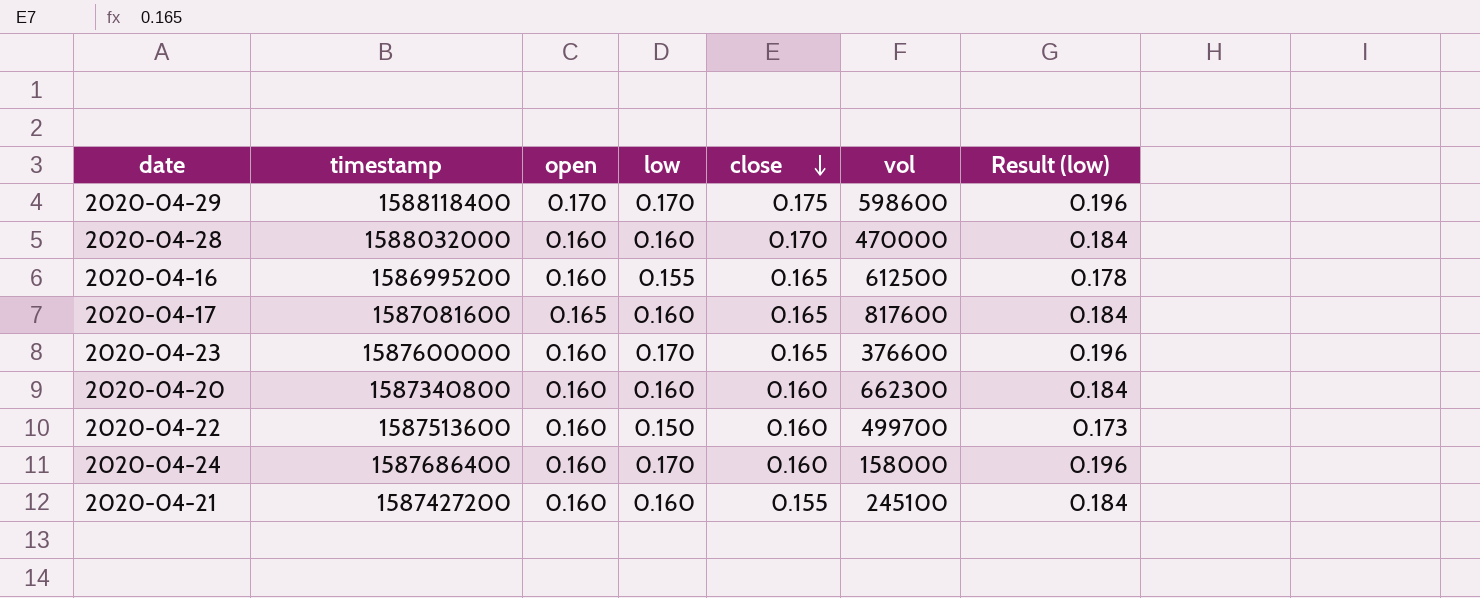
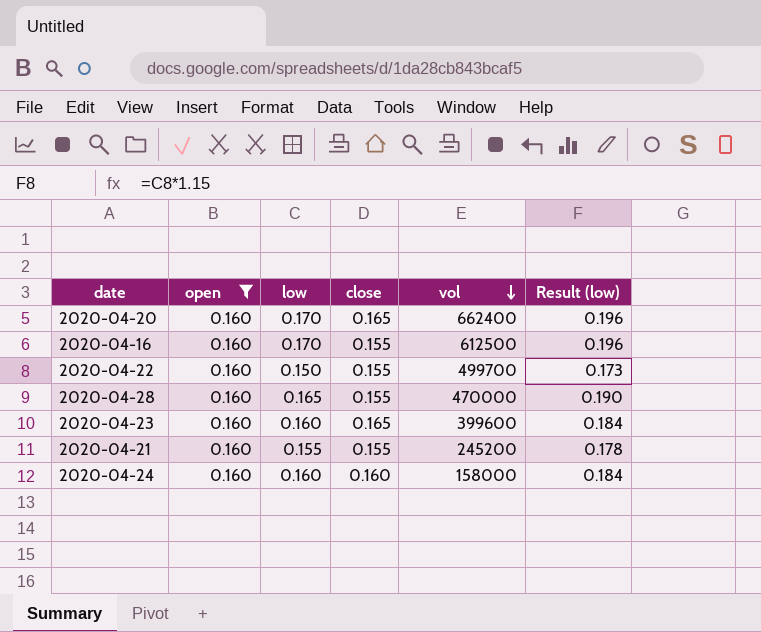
filter: none -> open = 0.160
row order: close descending -> vol descending
column timestamp | position: 2 -> none
2020-04-20 | low: 0.160 -> 0.170
2020-04-20 | close: 0.160 -> 0.165
2020-04-20 | vol: 662300 -> 662400
2020-04-20 | Result (low): 0.184 -> 0.196
2020-04-16 | low: 0.155 -> 0.170
2020-04-16 | close: 0.165 -> 0.155
2020-04-16 | Result (low): 0.178 -> 0.196
2020-04-22 | close: 0.160 -> 0.155
2020-04-28 | low: 0.160 -> 0.165
2020-04-28 | close: 0.170 -> 0.155
2020-04-28 | Result (low): 0.184 -> 0.190
2020-04-23 | low: 0.170 -> 0.160
2020-04-23 | vol: 376600 -> 399600
2020-04-23 | Result (low): 0.196 -> 0.184
2020-04-21 | low: 0.160 -> 0.155
2020-04-21 | vol: 245100 -> 245200
2020-04-21 | Result (low): 0.184 -> 0.178
2020-04-24 | low: 0.170 -> 0.160
2020-04-24 | Result (low): 0.196 -> 0.184

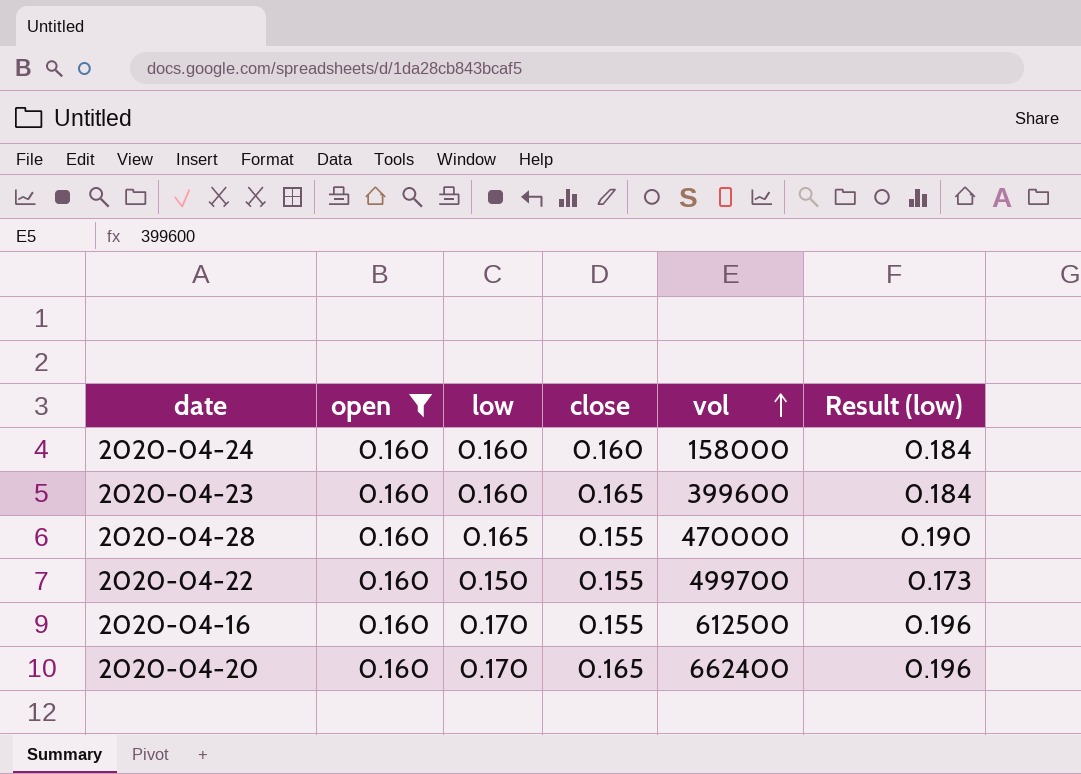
row order: vol descending -> vol ascending
row 2020-04-21: 0.160 | 0.155 | 0.155 | 245200 | 0.178 -> none

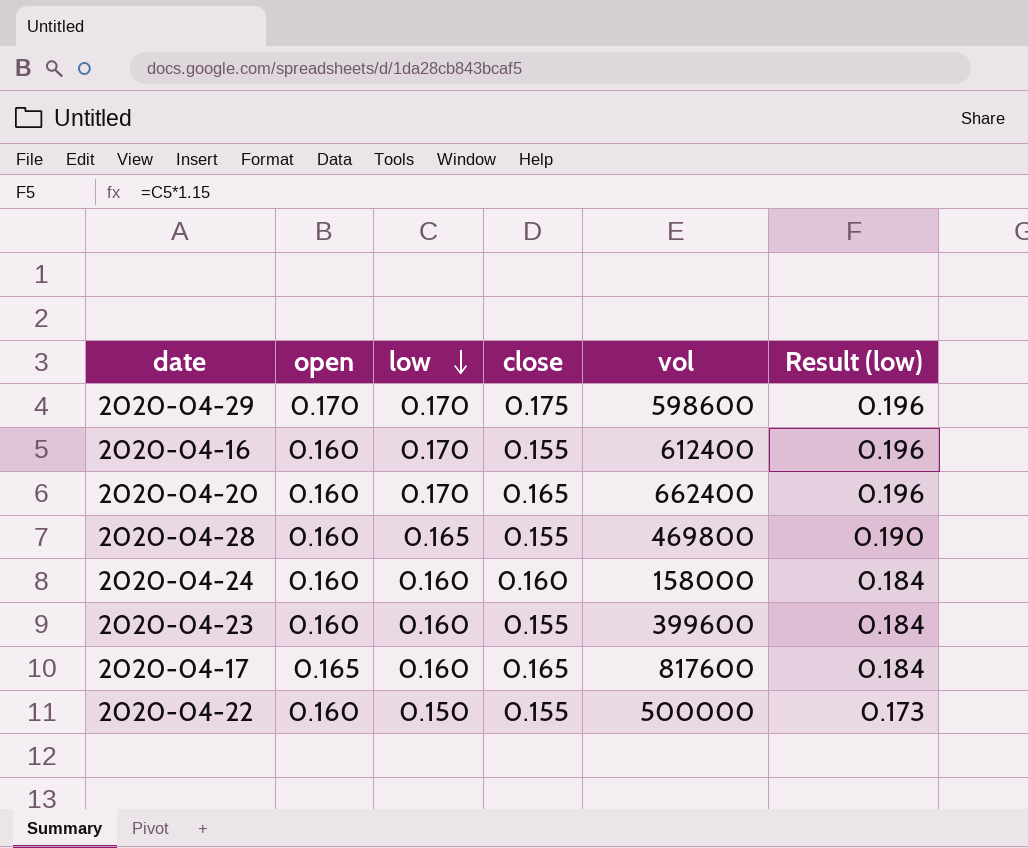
filter: open = 0.160 -> none
row order: vol ascending -> low descending
2020-04-16 | vol: 612500 -> 612400
2020-04-28 | vol: 470000 -> 469800
2020-04-23 | close: 0.165 -> 0.155
2020-04-22 | vol: 499700 -> 500000

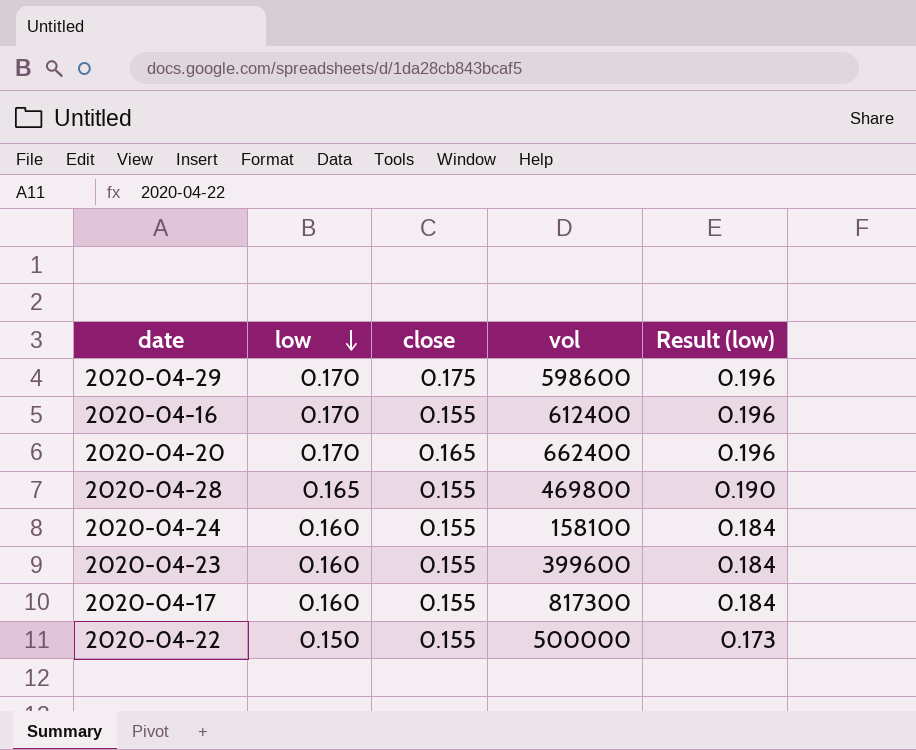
column open | position: 2 -> none
2020-04-24 | close: 0.160 -> 0.155
2020-04-24 | vol: 158000 -> 158100
2020-04-17 | close: 0.165 -> 0.155
2020-04-17 | vol: 817600 -> 817300

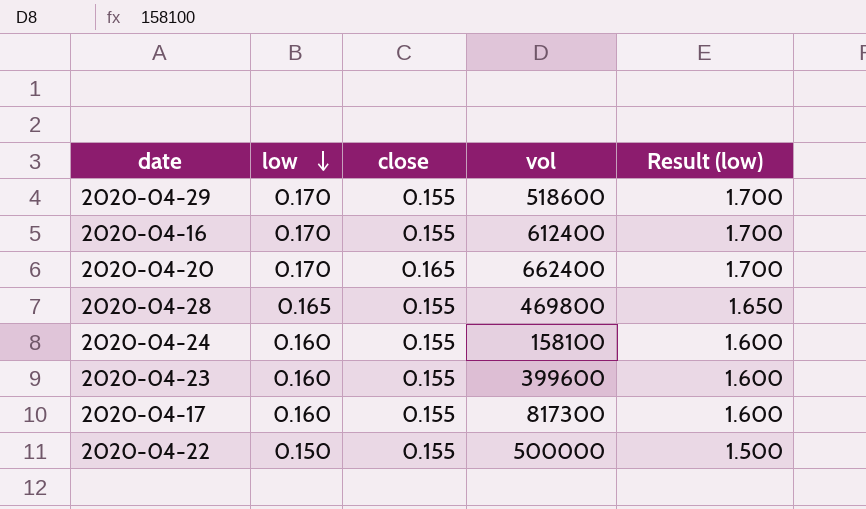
column Result (low) | formula: [low] * 1.15 -> [low] * 10
2020-04-29 | close: 0.175 -> 0.155
2020-04-29 | vol: 598600 -> 518600

